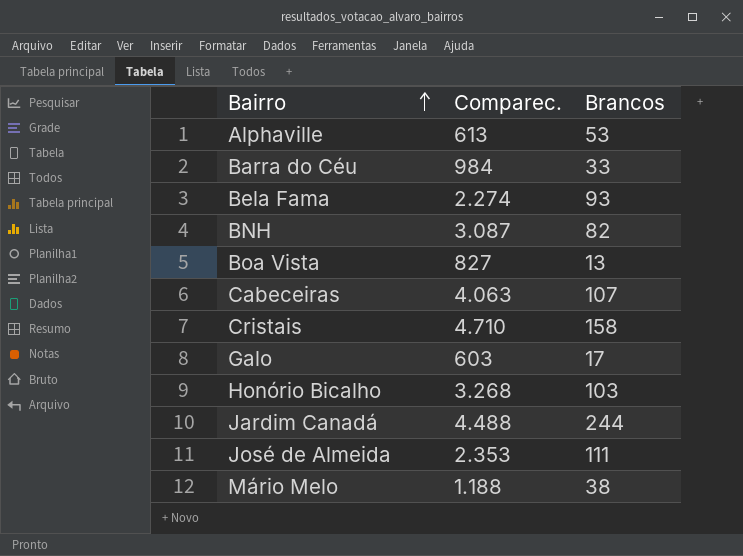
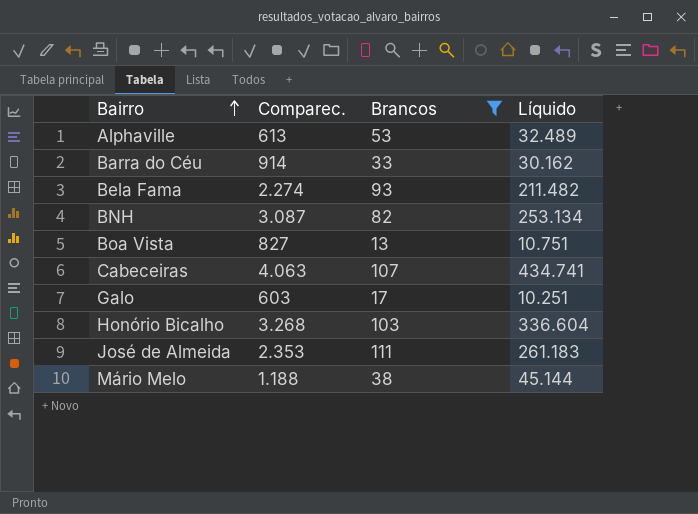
filter: none -> Brancos <= 111
column Líquido | formula: none -> [Comparec.] * [Brancos]
Barra do Céu | Comparec.: 984 -> 914

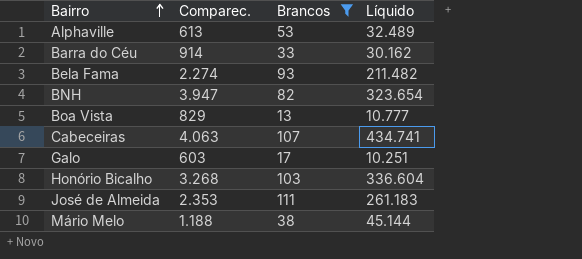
BNH | Comparec.: 3.087 -> 3.947
BNH | Líquido: 253.134 -> 323.654
Boa Vista | Comparec.: 827 -> 829
Boa Vista | Líquido: 10.751 -> 10.777

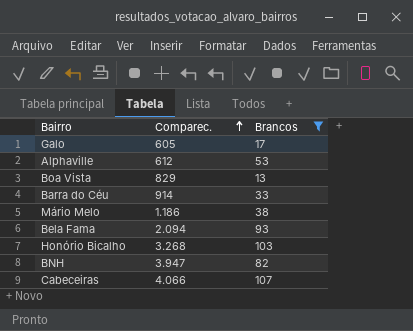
row order: Bairro ascending -> Comparec. ascending
column Líquido | formula: [Comparec.] * [Brancos] -> none
row José de Almeida: 2.353 | 111 | 261.183 -> none
Galo | Comparec.: 603 -> 605
Alphaville | Comparec.: 613 -> 612
Mário Melo | Comparec.: 1.188 -> 1.186
Bela Fama | Comparec.: 2.274 -> 2.094
Cabeceiras | Comparec.: 4.063 -> 4.066

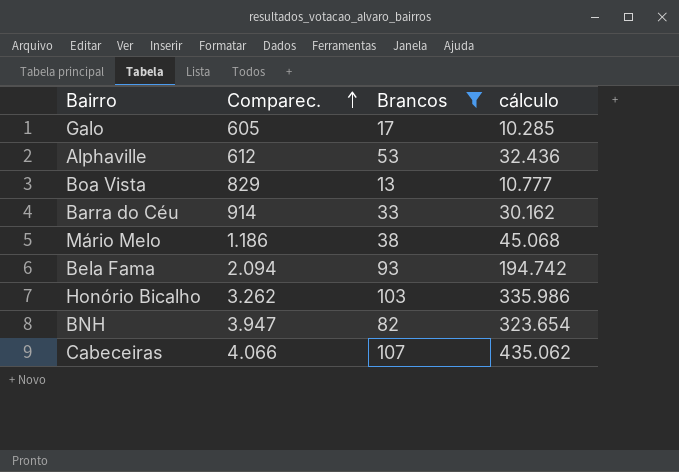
column cálculo | formula: none -> [Comparec.] * [Brancos]
Honório Bicalho | Comparec.: 3.268 -> 3.262

